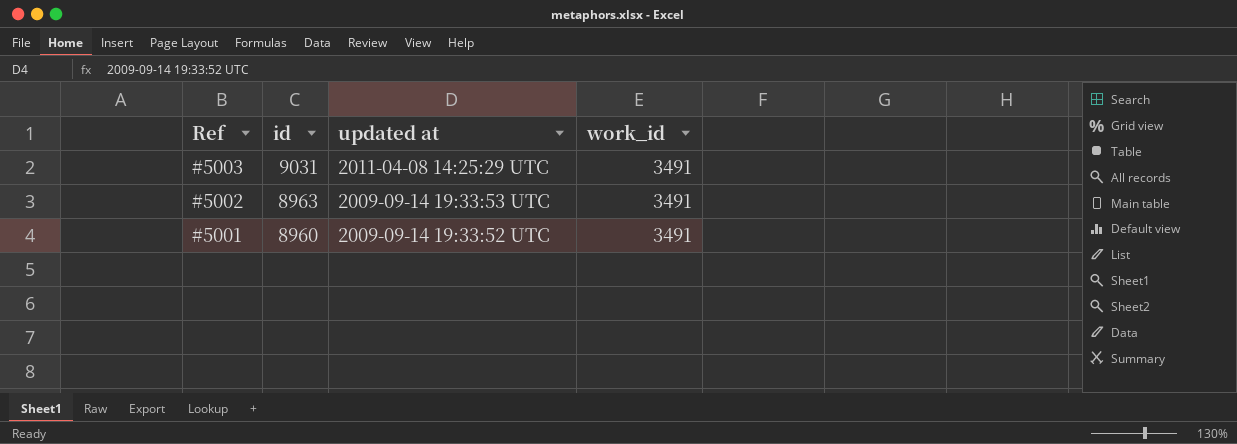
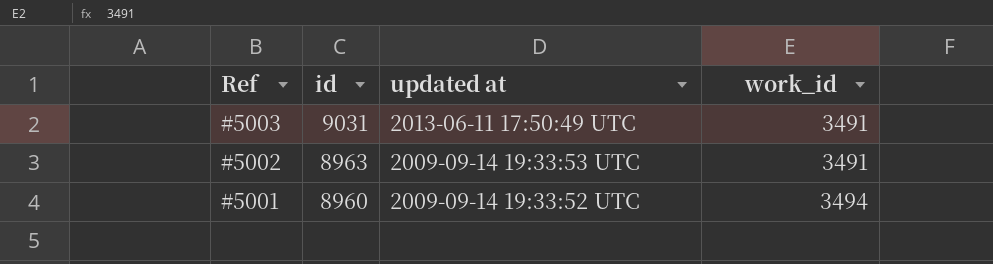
#5003 | updated at: 2011-04-08 14:25:29 UTC -> 2013-06-11 17:50:49 UTC
#5001 | work_id: 3491 -> 3494

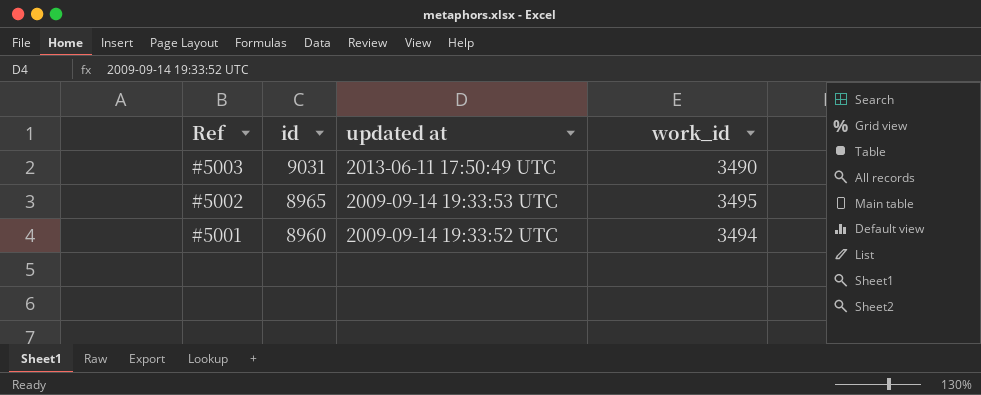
#5003 | work_id: 3491 -> 3490
#5002 | id: 8963 -> 8965
#5002 | work_id: 3491 -> 3495

